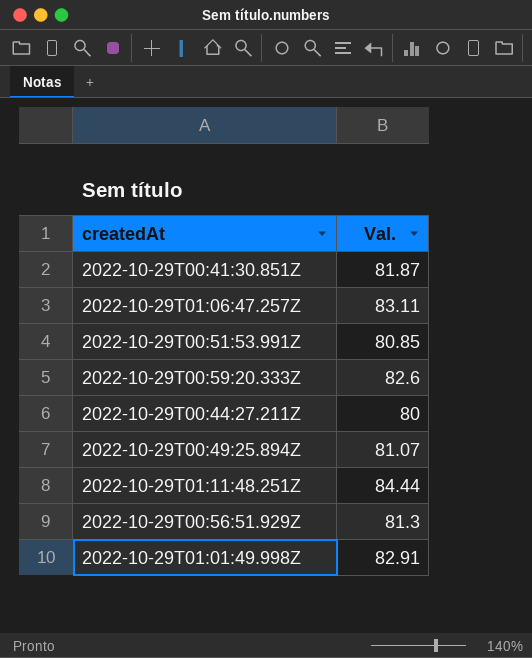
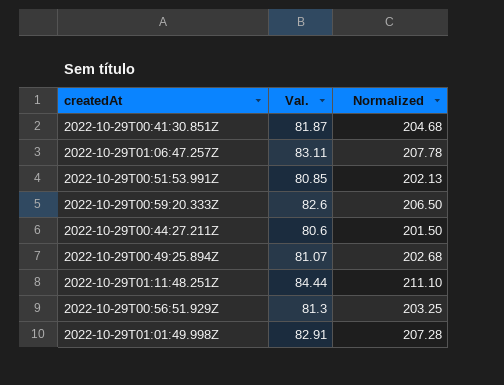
column Normalized | formula: none -> [Val.] * 2.5
2022-10-29T00:44:27.211Z | Val.: 80 -> 80.6

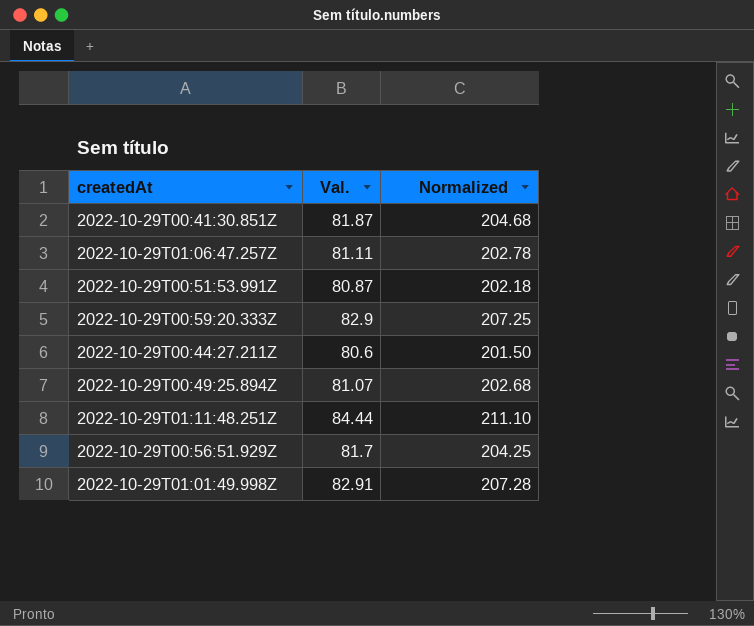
2022-10-29T01:06:47.257Z | Val.: 83.11 -> 81.11
2022-10-29T01:06:47.257Z | Normalized: 207.78 -> 202.78
2022-10-29T00:51:53.991Z | Val.: 80.85 -> 80.87
2022-10-29T00:51:53.991Z | Normalized: 202.13 -> 202.18
2022-10-29T00:59:20.333Z | Val.: 82.6 -> 82.9
2022-10-29T00:59:20.333Z | Normalized: 206.50 -> 207.25
2022-10-29T00:56:51.929Z | Val.: 81.3 -> 81.7
2022-10-29T00:56:51.929Z | Normalized: 203.25 -> 204.25

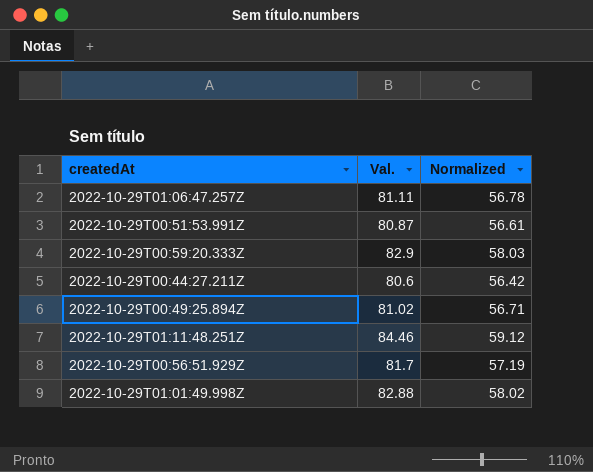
column Normalized | formula: [Val.] * 2.5 -> [Val.] * 0.7
row 2022-10-29T00:41:30.851Z: 81.87 | 204.68 -> none
2022-10-29T00:49:25.894Z | Val.: 81.07 -> 81.02
2022-10-29T01:11:48.251Z | Val.: 84.44 -> 84.46
2022-10-29T01:01:49.998Z | Val.: 82.91 -> 82.88

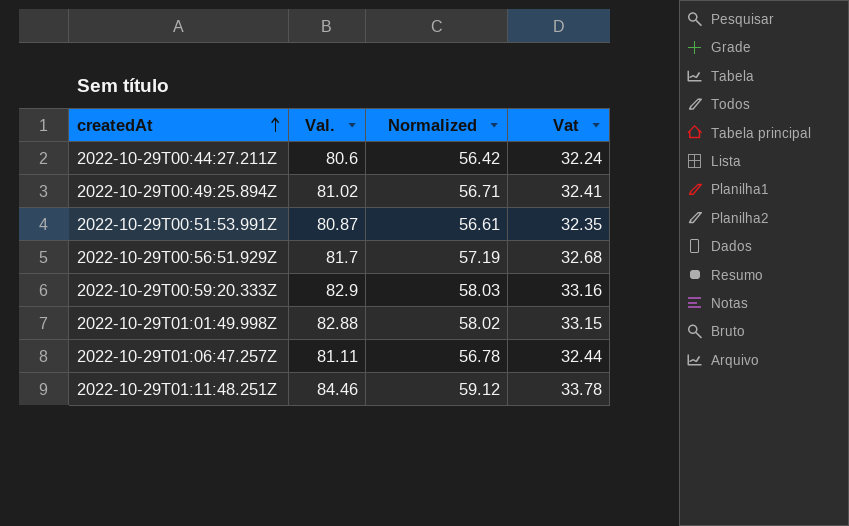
row order: none -> createdAt ascending
column Vat | formula: none -> [Val.] * 0.4

